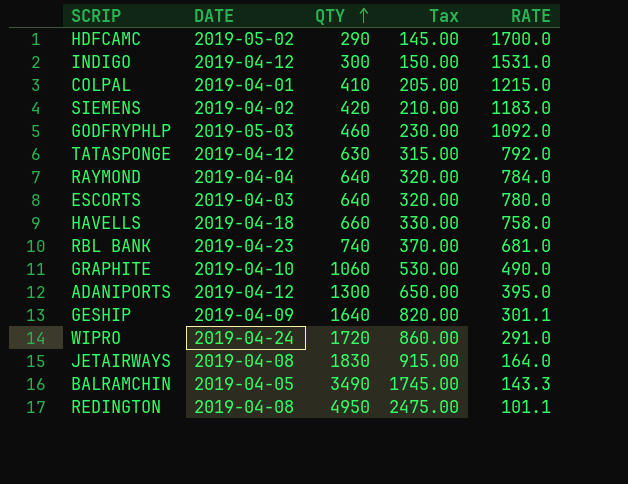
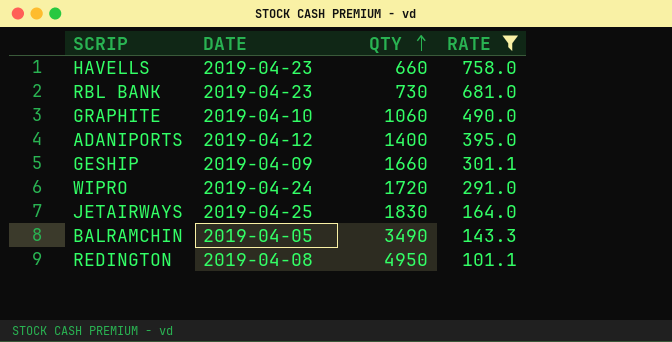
filter: none -> RATE <= 758.0
column Tax | formula: [QTY] * 0.5 -> none
HAVELLS | DATE: 2019-04-18 -> 2019-04-23
RBL BANK | QTY: 740 -> 730
ADANIPORTS | QTY: 1300 -> 1400
GESHIP | QTY: 1640 -> 1660
JETAIRWAYS | DATE: 2019-04-08 -> 2019-04-25

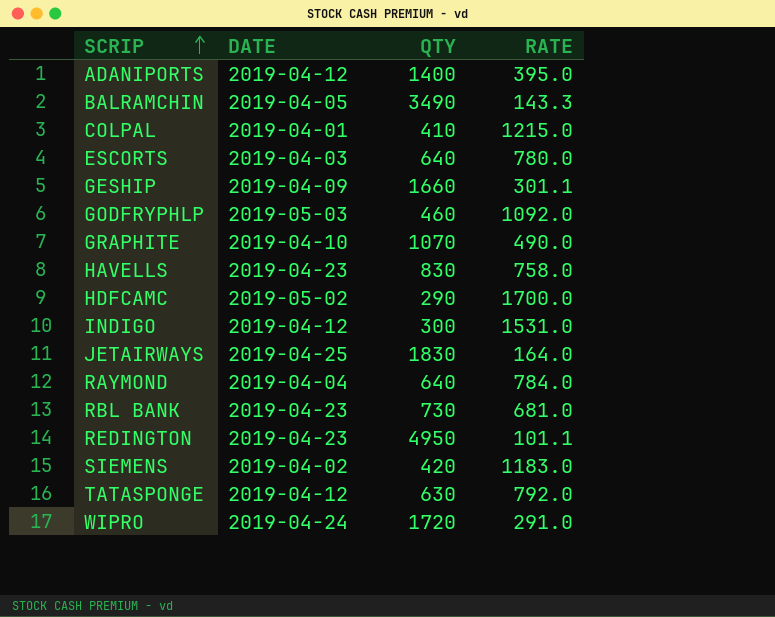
filter: RATE <= 758.0 -> none
row order: QTY ascending -> SCRIP ascending
GRAPHITE | QTY: 1060 -> 1070
HAVELLS | QTY: 660 -> 830
REDINGTON | DATE: 2019-04-08 -> 2019-04-23

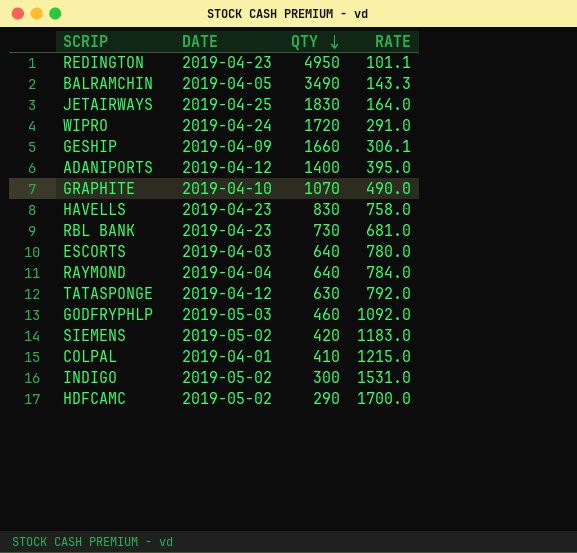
row order: SCRIP ascending -> QTY descending
GESHIP | RATE: 301.1 -> 306.1
SIEMENS | DATE: 2019-04-02 -> 2019-05-02
INDIGO | DATE: 2019-04-12 -> 2019-05-02

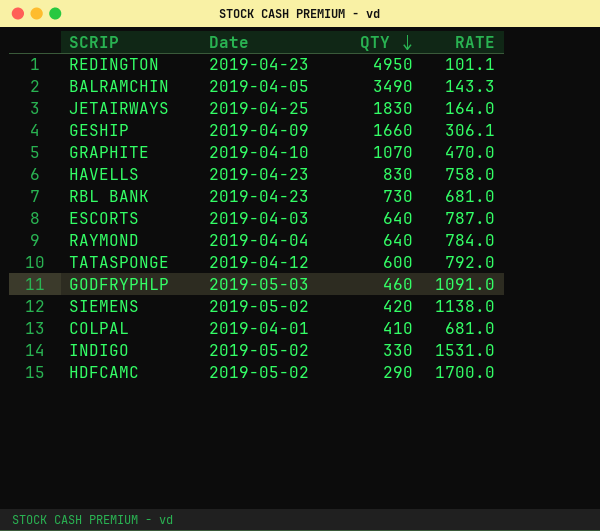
column name: DATE -> Date
row WIPRO: 2019-04-24 | 1720 | 291.0 -> none
row ADANIPORTS: 2019-04-12 | 1400 | 395.0 -> none
GRAPHITE | RATE: 490.0 -> 470.0
ESCORTS | RATE: 780.0 -> 787.0
TATASPONGE | QTY: 630 -> 600
GODFRYPHLP | RATE: 1092.0 -> 1091.0
SIEMENS | RATE: 1183.0 -> 1138.0
COLPAL | RATE: 1215.0 -> 681.0
INDIGO | QTY: 300 -> 330

